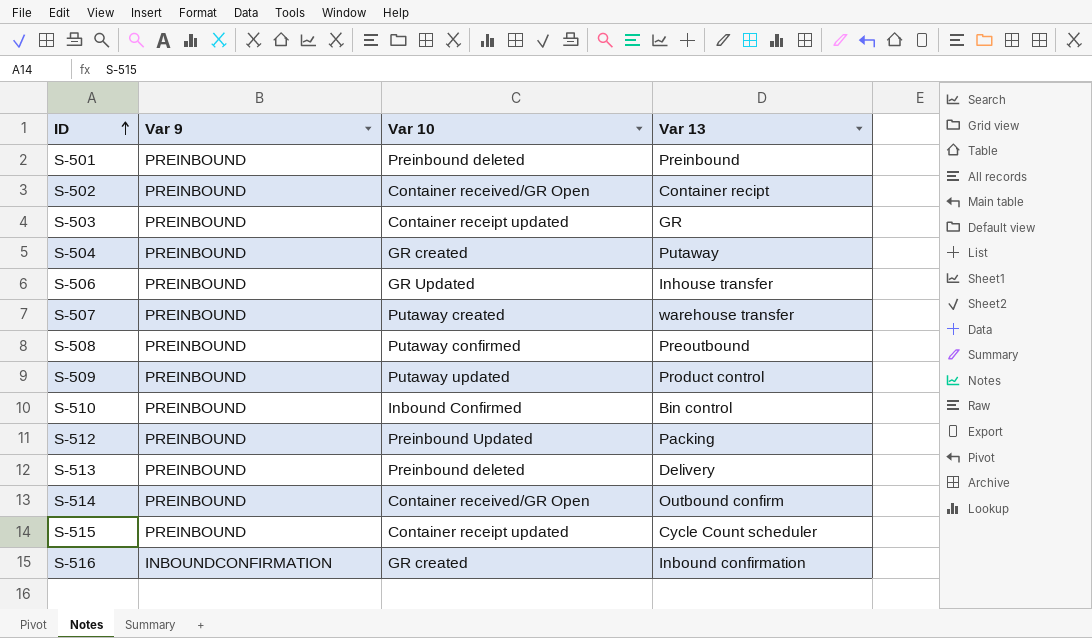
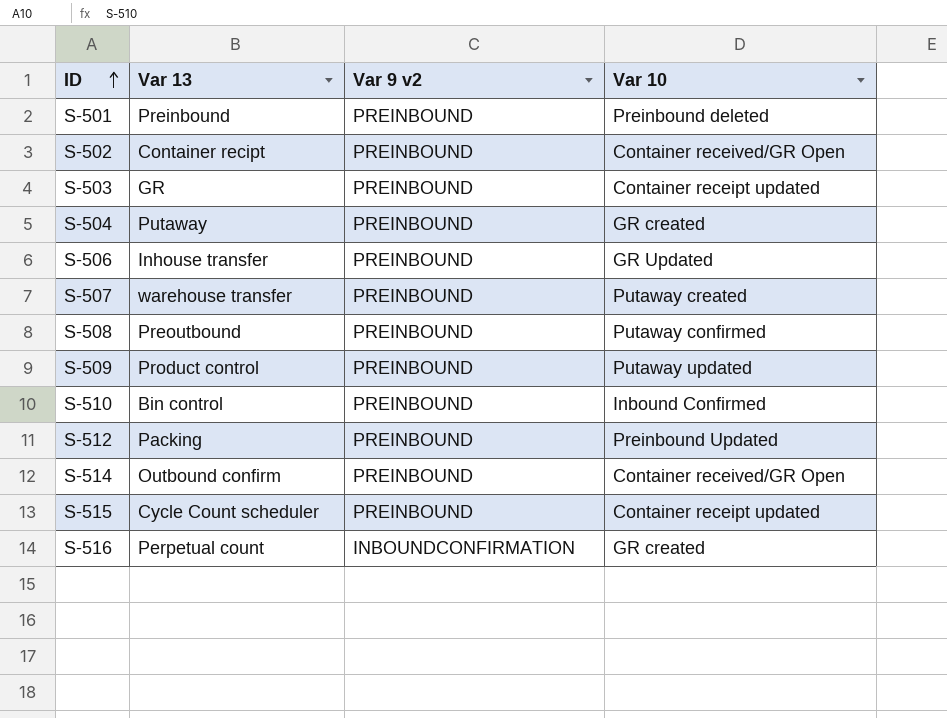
column Var 13 | position: 4 -> 2
column name: Var 9 -> Var 9 v2
row S-513: PREINBOUND | Preinbound deleted | Delivery -> none
S-516 | Var 13: Inbound confirmation -> Perpetual count

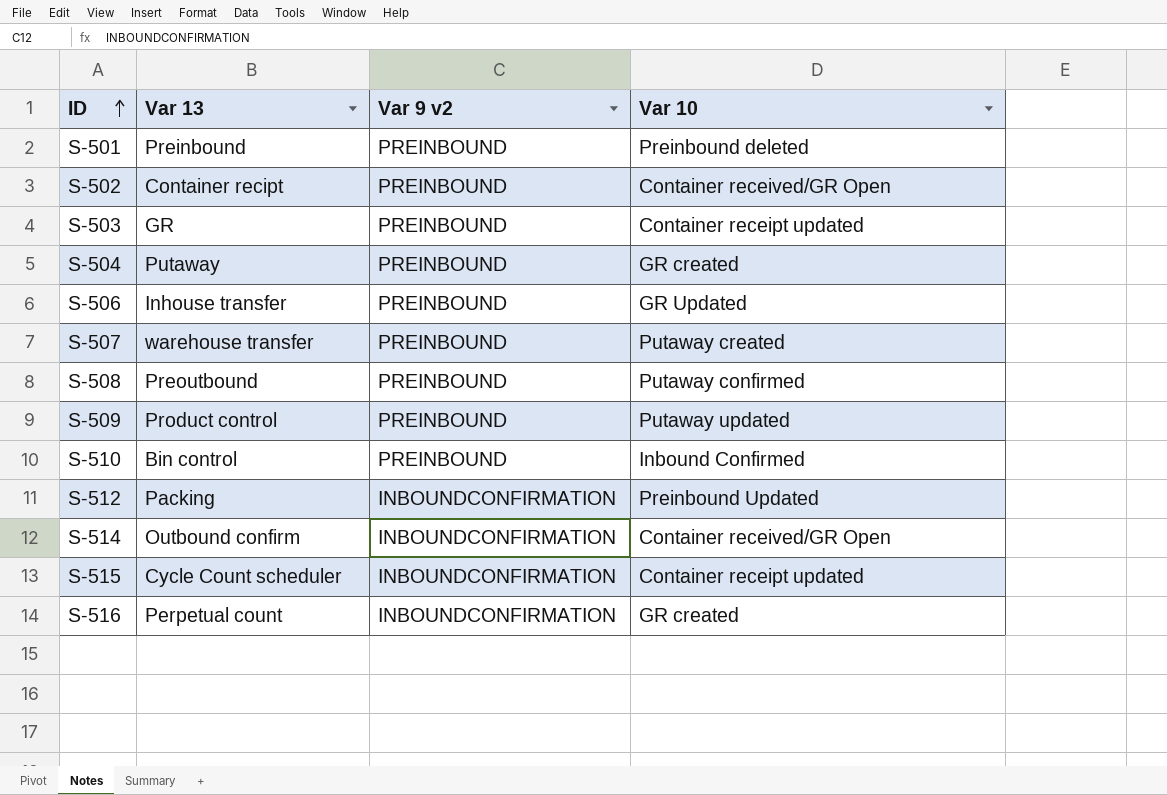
S-512 | Var 9 v2: PREINBOUND -> INBOUNDCONFIRMATION
S-514 | Var 9 v2: PREINBOUND -> INBOUNDCONFIRMATION
S-515 | Var 9 v2: PREINBOUND -> INBOUNDCONFIRMATION

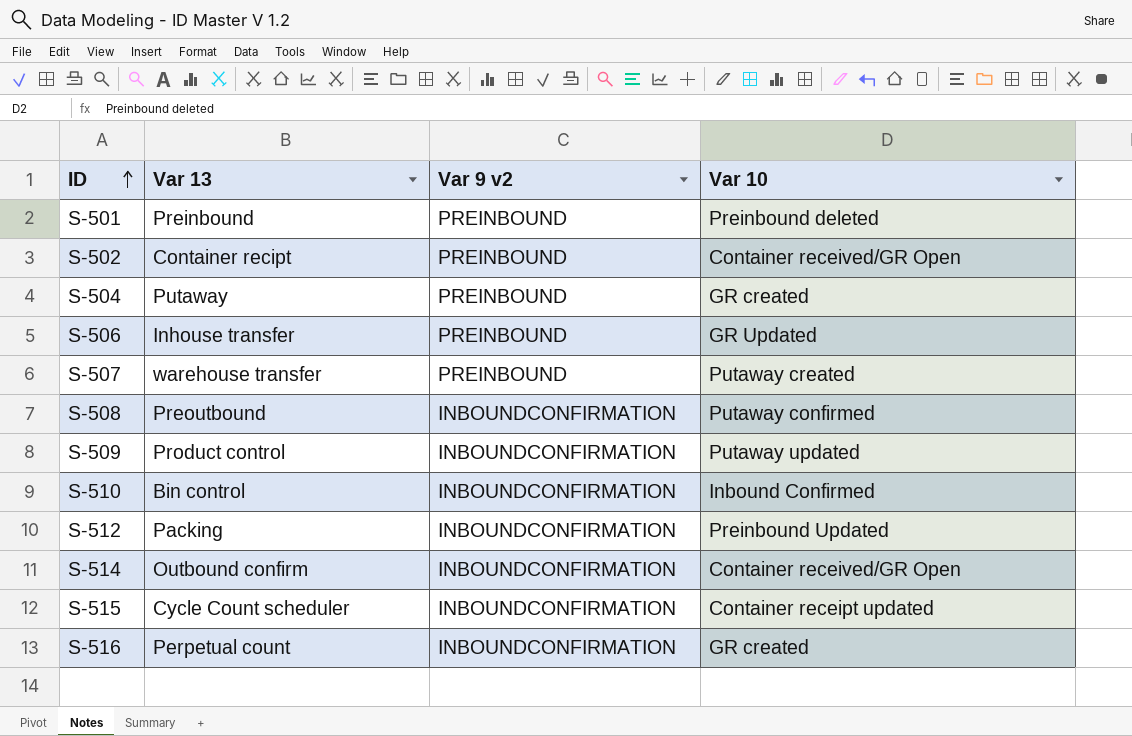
row S-503: GR | PREINBOUND | Container receipt updated -> none
S-508 | Var 9 v2: PREINBOUND -> INBOUNDCONFIRMATION
S-509 | Var 9 v2: PREINBOUND -> INBOUNDCONFIRMATION
S-510 | Var 9 v2: PREINBOUND -> INBOUNDCONFIRMATION

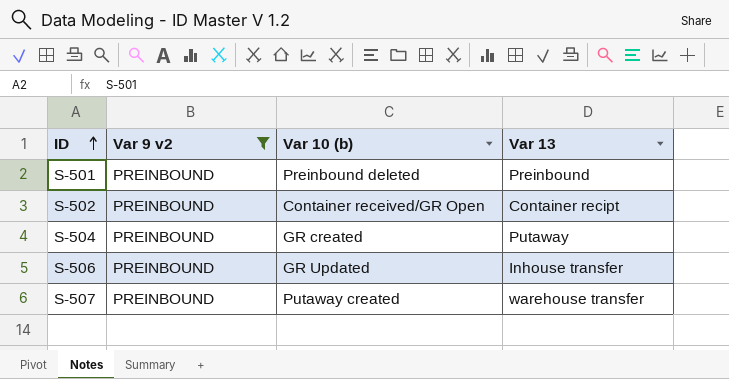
filter: none -> Var 9 v2 = PREINBOUND
column name: Var 10 -> Var 10 (b)
column Var 13 | position: 2 -> 4

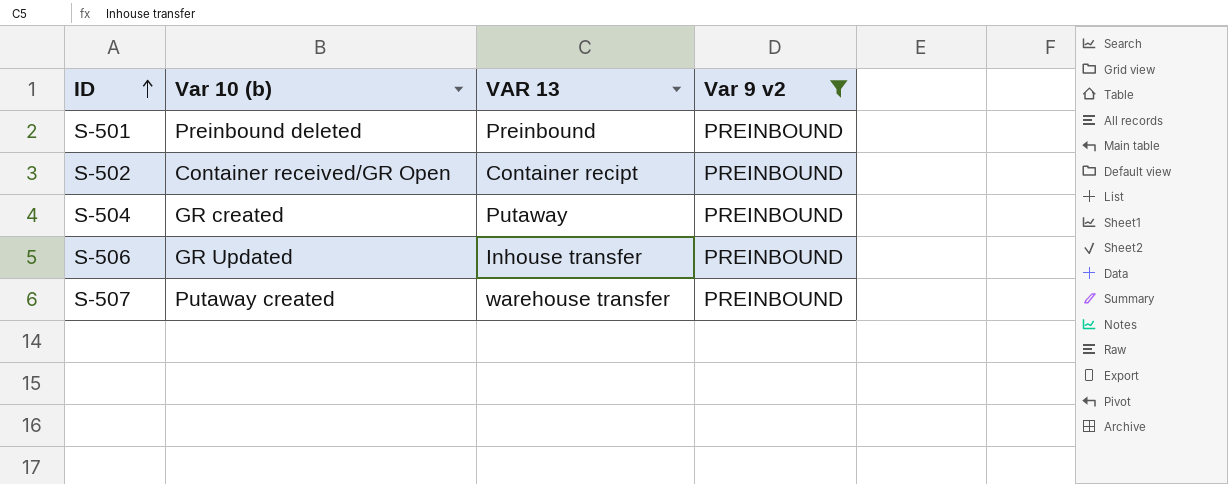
column name: Var 13 -> VAR 13
column Var 9 v2 | position: 2 -> 4

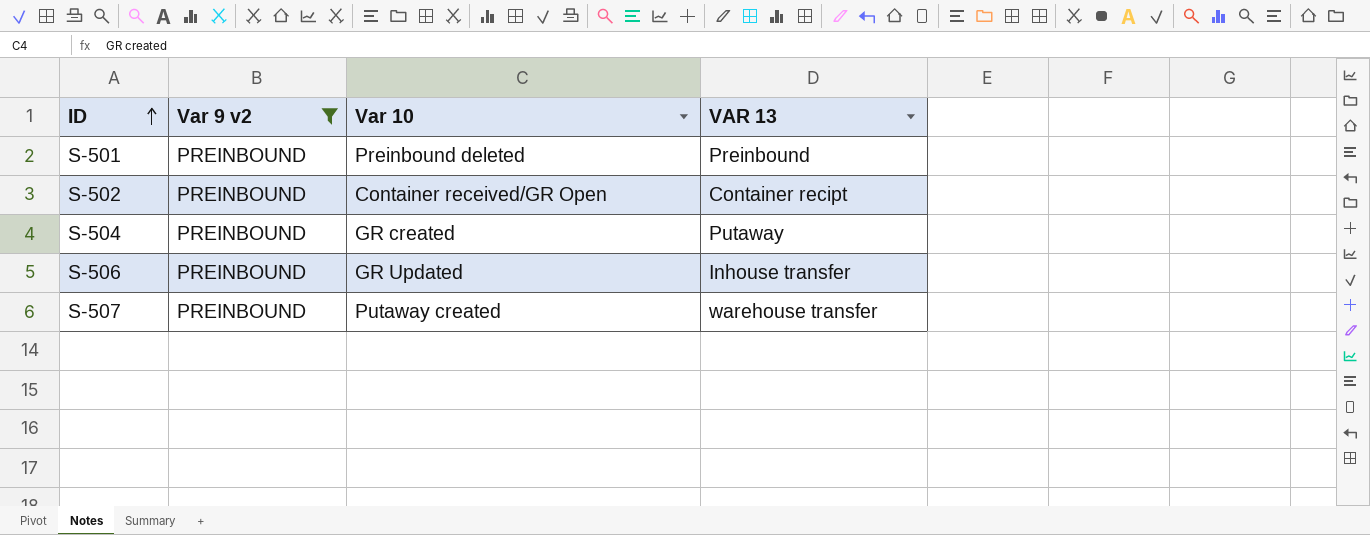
column Var 9 v2 | position: 4 -> 2
column name: Var 10 (b) -> Var 10

